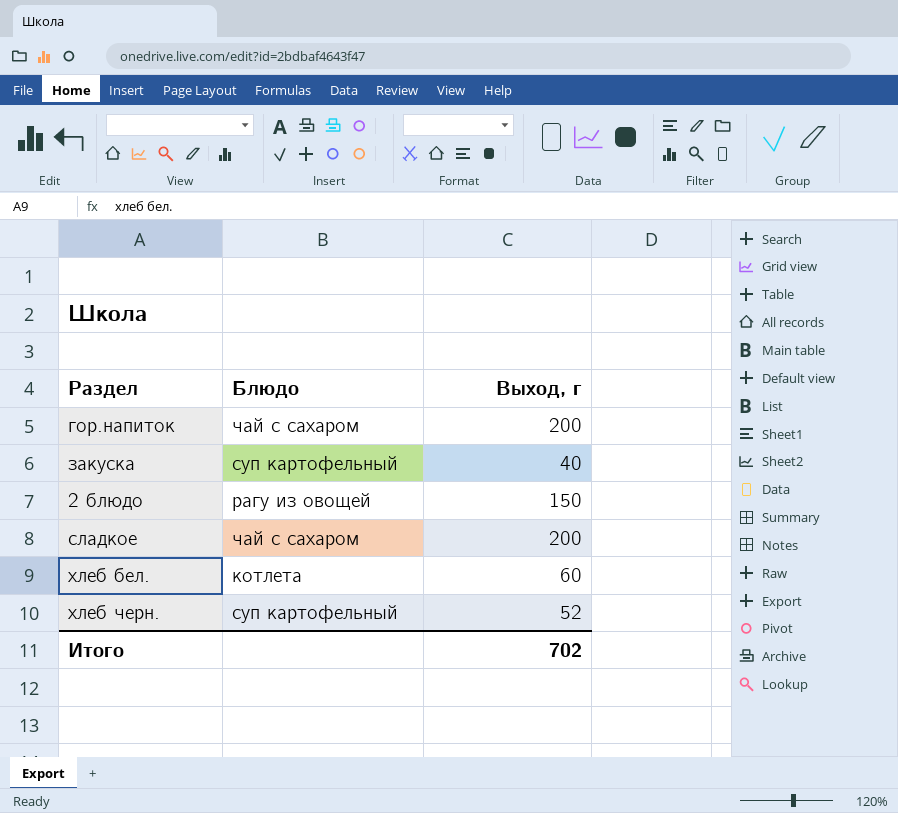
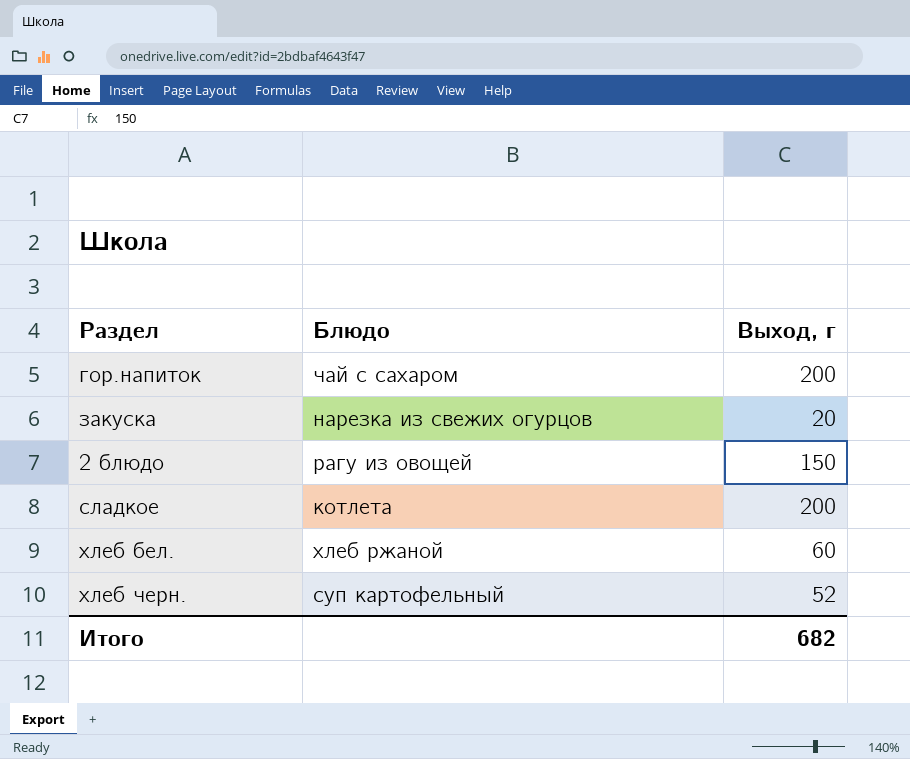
закуска | Блюдо: суп картофельный -> нарезка из свежих огурцов
закуска | Выход, г: 40 -> 20
сладкое | Блюдо: чай с сахаром -> котлета
хлеб бел. | Блюдо: котлета -> хлеб ржаной
Итого | Выход, г: 702 -> 682

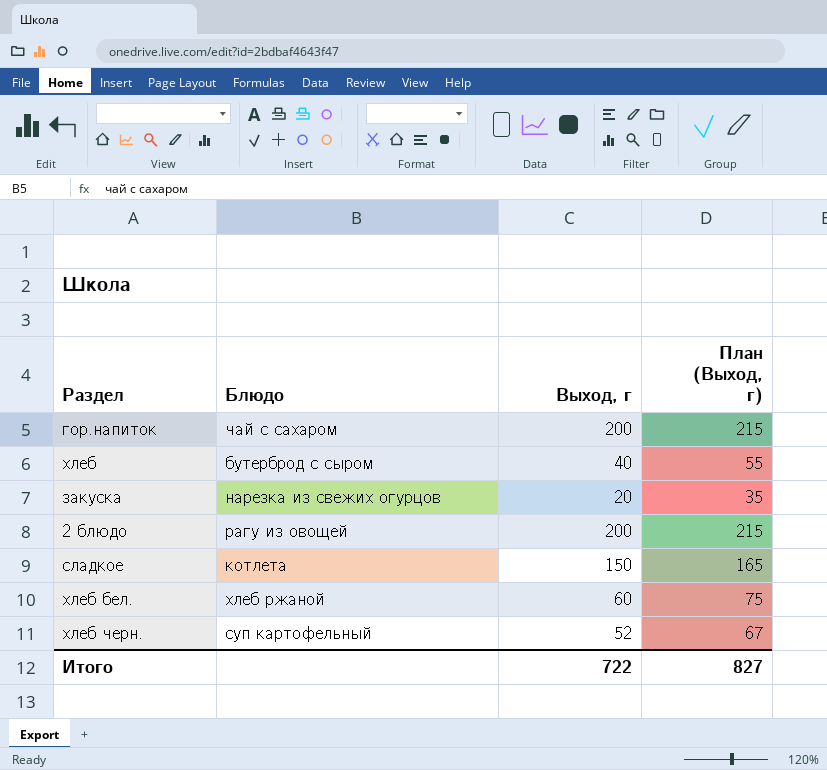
column План (Выход, г) | formula: none -> [Выход, г] + 15
row хлеб: none -> бутерброд с сыром | 40 | 55
2 блюдо | Выход, г: 150 -> 200
сладкое | Выход, г: 200 -> 150
Итого | Выход, г: 682 -> 722

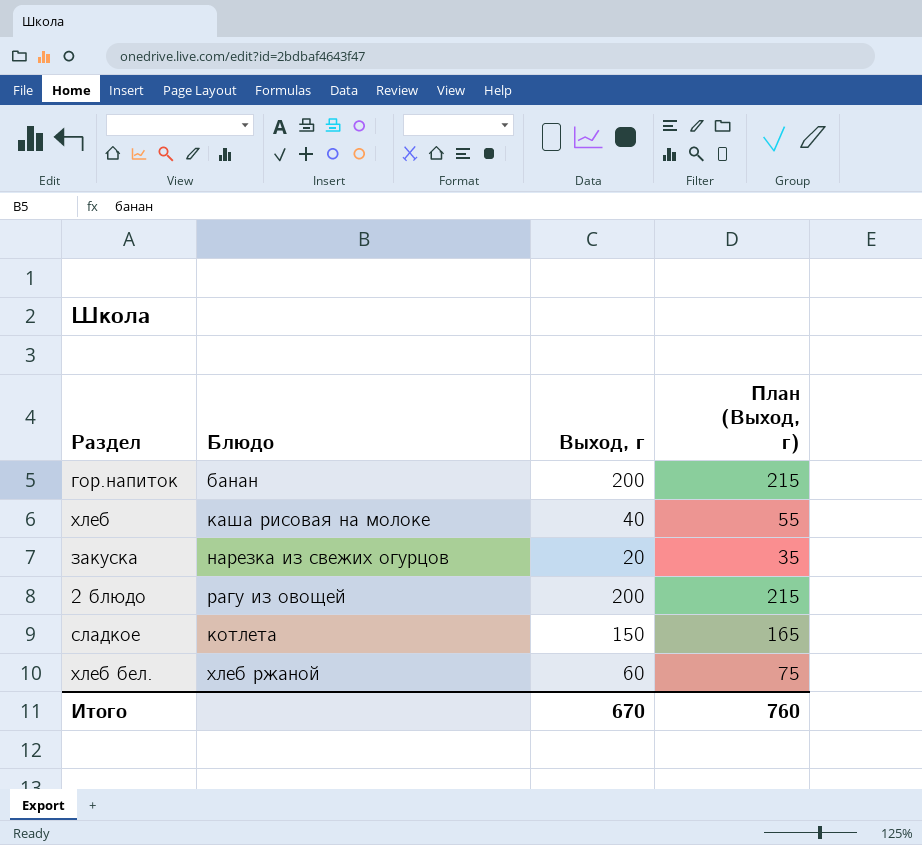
row хлеб черн.: суп картофельный | 52 | 67 -> none
гор.напиток | Блюдо: чай с сахаром -> банан
хлеб | Блюдо: бутерброд с сыром -> каша рисовая на молоке
Итого | Выход, г: 722 -> 670
Итого | План (Выход, г): 827 -> 760

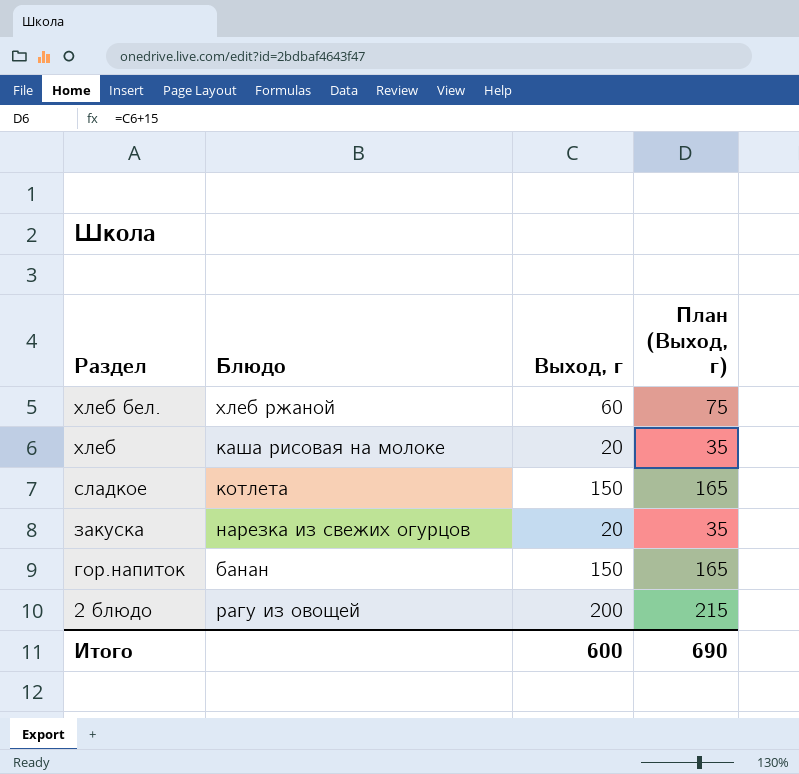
row order: none -> Раздел descending
хлеб | Выход, г: 40 -> 20
хлеб | План (Выход, г): 55 -> 35
гор.напиток | Выход, г: 200 -> 150
гор.напиток | План (Выход, г): 215 -> 165
Итого | Выход, г: 670 -> 600
Итого | План (Выход, г): 760 -> 690

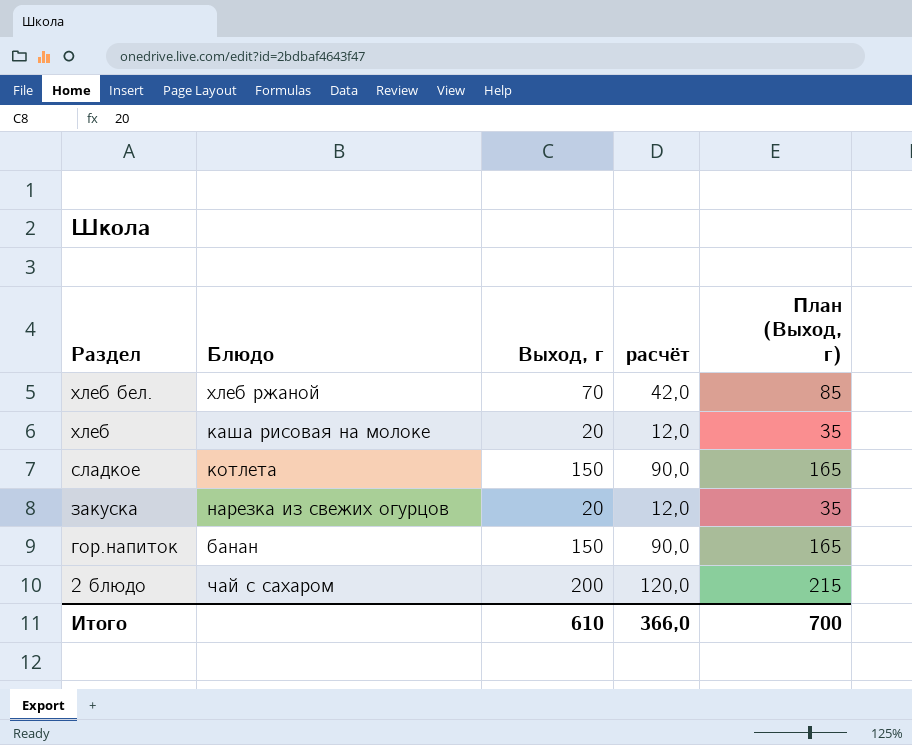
column расчёт | formula: none -> [Выход, г] * 0,6
хлеб бел. | Выход, г: 60 -> 70
хлеб бел. | План (Выход, г): 75 -> 85
2 блюдо | Блюдо: рагу из овощей -> чай с сахаром
Итого | Выход, г: 600 -> 610
Итого | План (Выход, г): 690 -> 700

